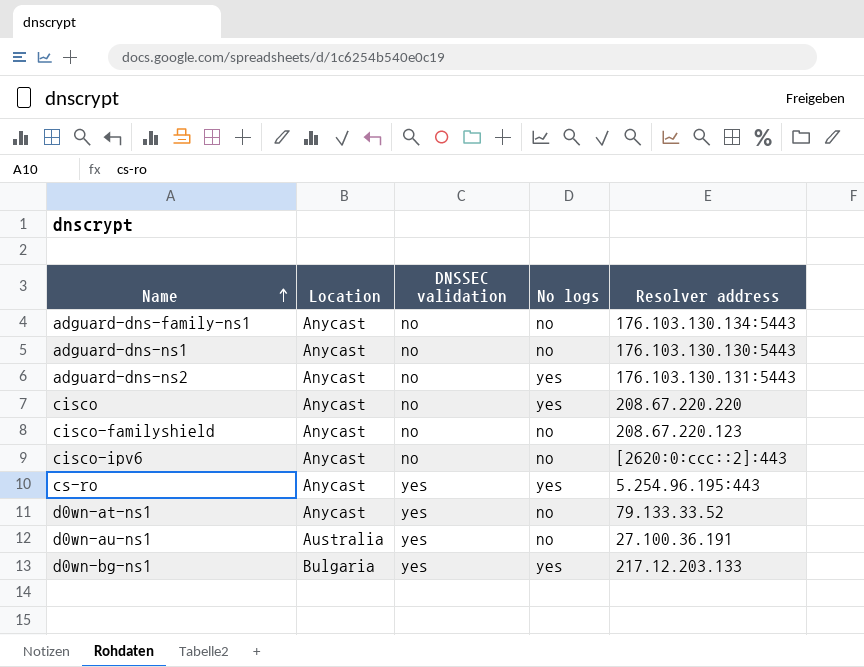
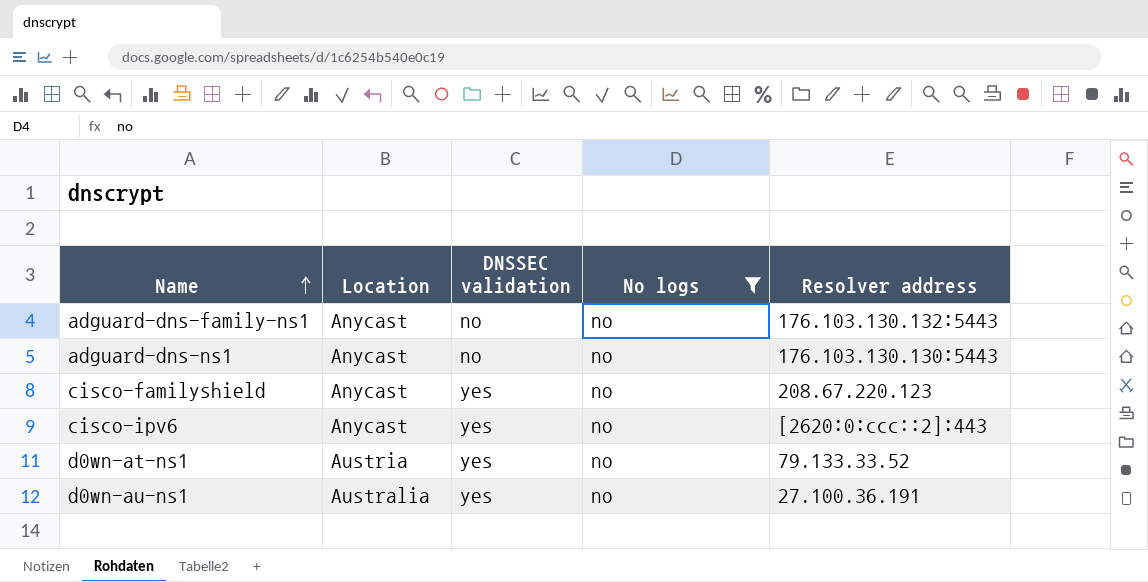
filter: none -> No logs = no
adguard-dns-family-ns1 | Resolver address: 176.103.130.134:5443 -> 176.103.130.132:5443
cisco-familyshield | DNSSEC validation: no -> yes
cisco-ipv6 | DNSSEC validation: no -> yes
d0wn-at-ns1 | Location: Anycast -> Austria

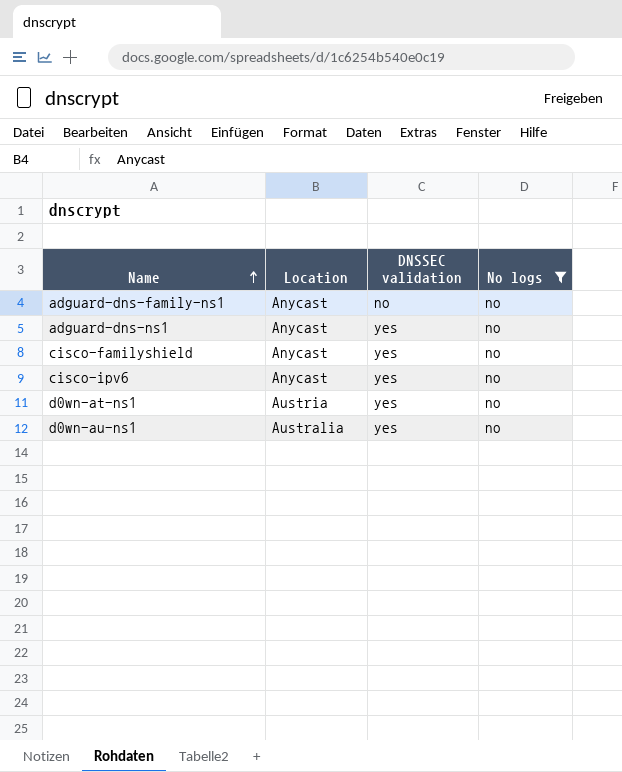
column Resolver address | position: 5 -> none
adguard-dns-ns1 | DNSSEC validation: no -> yes

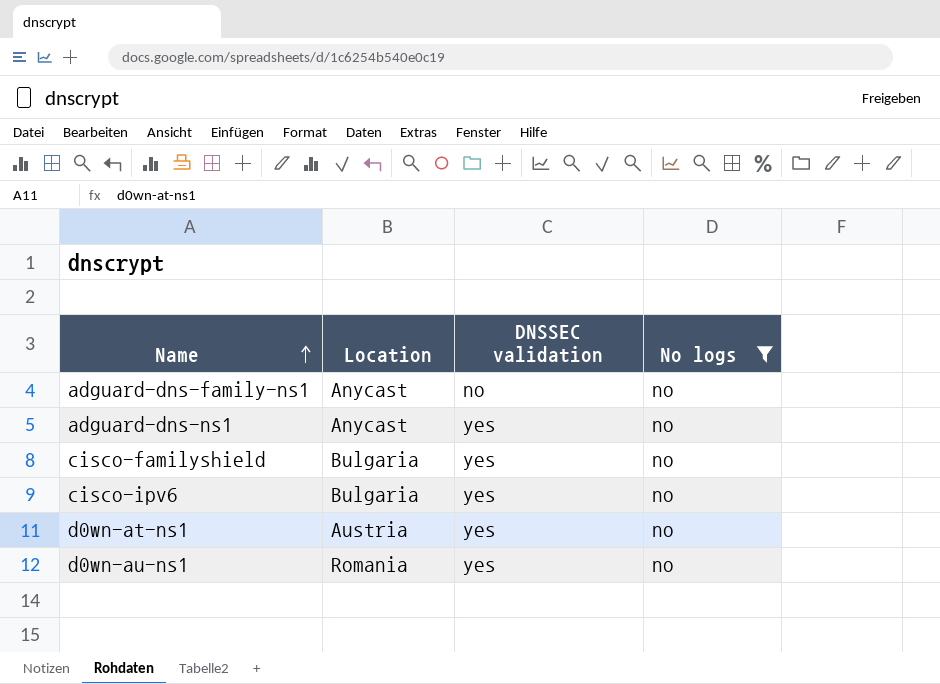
cisco-familyshield | Location: Anycast -> Bulgaria
cisco-ipv6 | Location: Anycast -> Bulgaria
d0wn-au-ns1 | Location: Australia -> Romania

